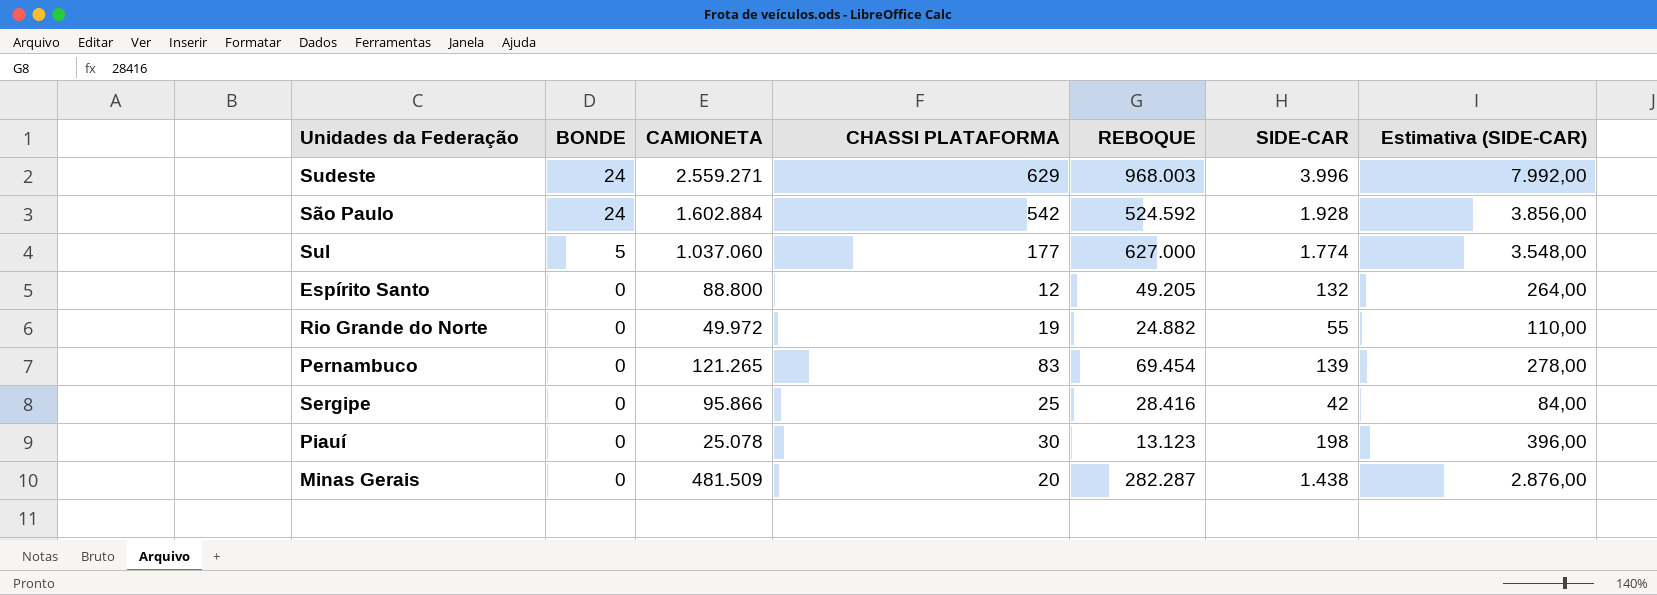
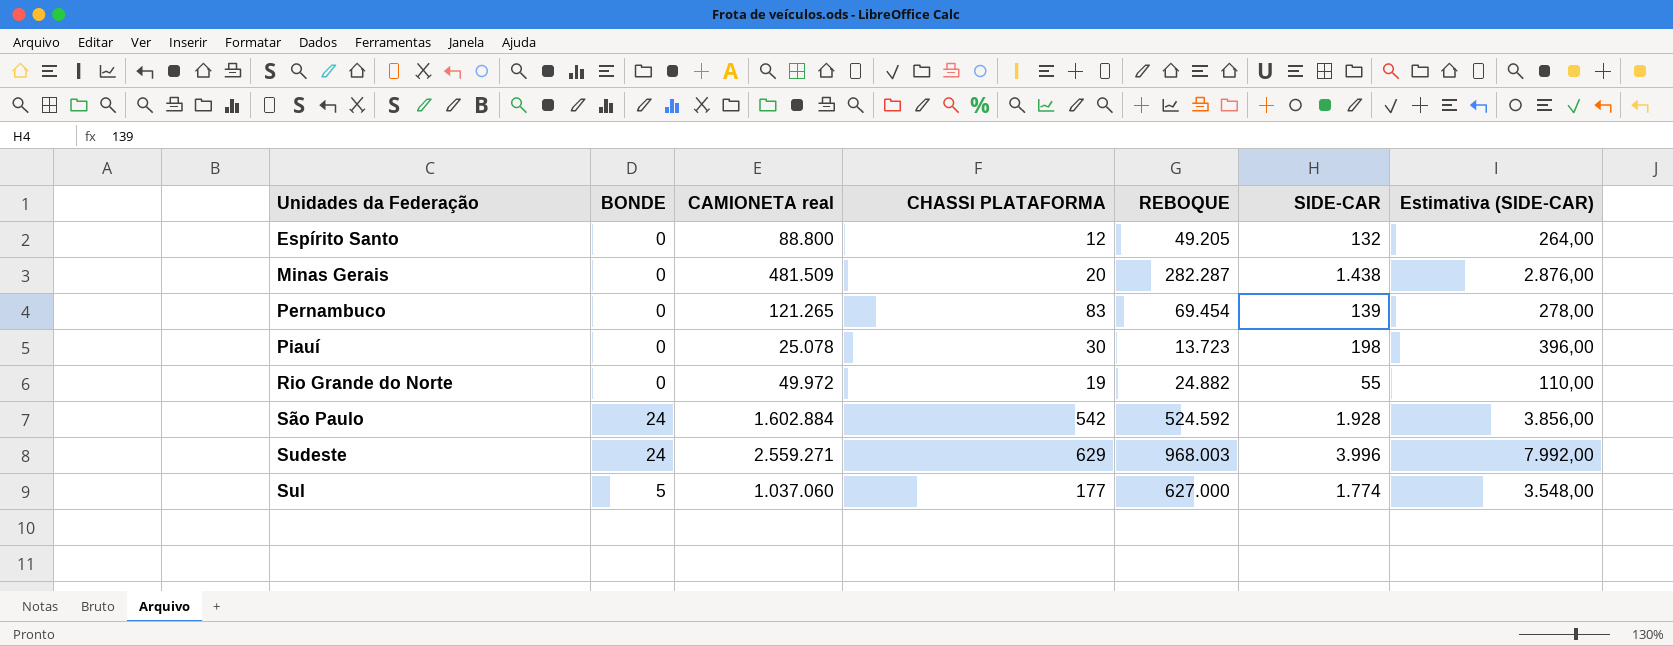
row order: BONDE descending -> Unidades da Federação ascending
column name: CAMIONETA -> CAMIONETA real
row Sergipe: 0 | 95.866 | 25 | 28.416 | 42 | 84,00 -> none
Piauí | REBOQUE: 13.123 -> 13.723

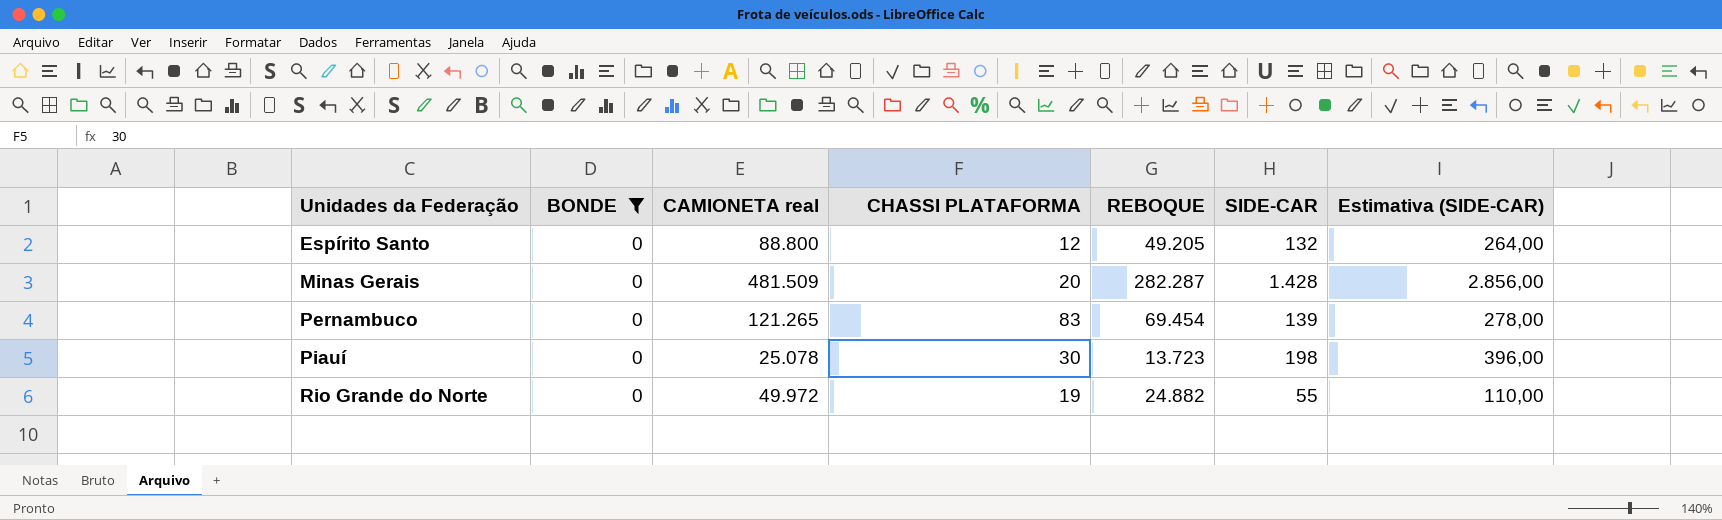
filter: none -> BONDE = 0
Minas Gerais | SIDE-CAR: 1.438 -> 1.428
Minas Gerais | Estimativa (SIDE-CAR): 2.876,00 -> 2.856,00

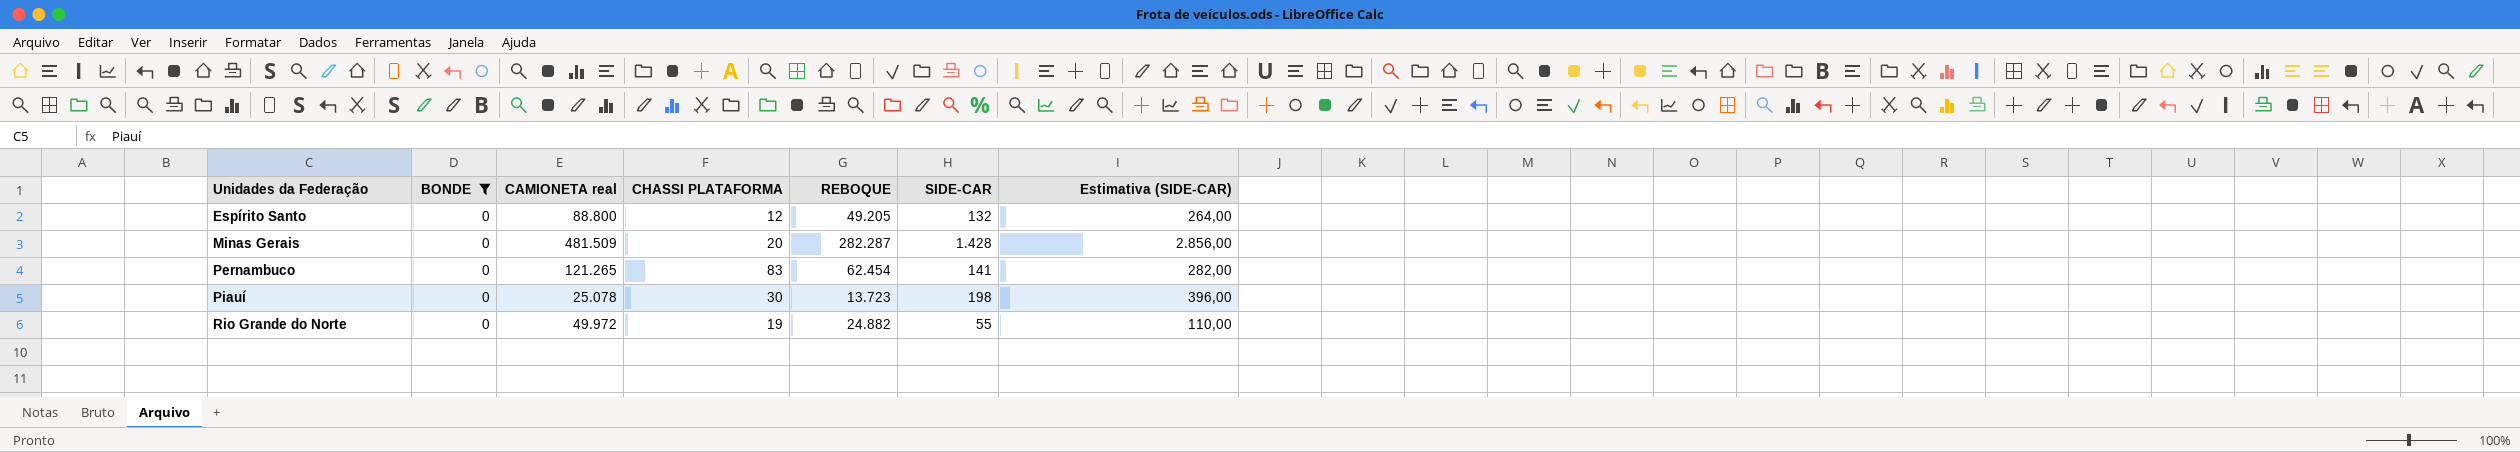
Pernambuco | REBOQUE: 69.454 -> 62.454
Pernambuco | SIDE-CAR: 139 -> 141
Pernambuco | Estimativa (SIDE-CAR): 278,00 -> 282,00

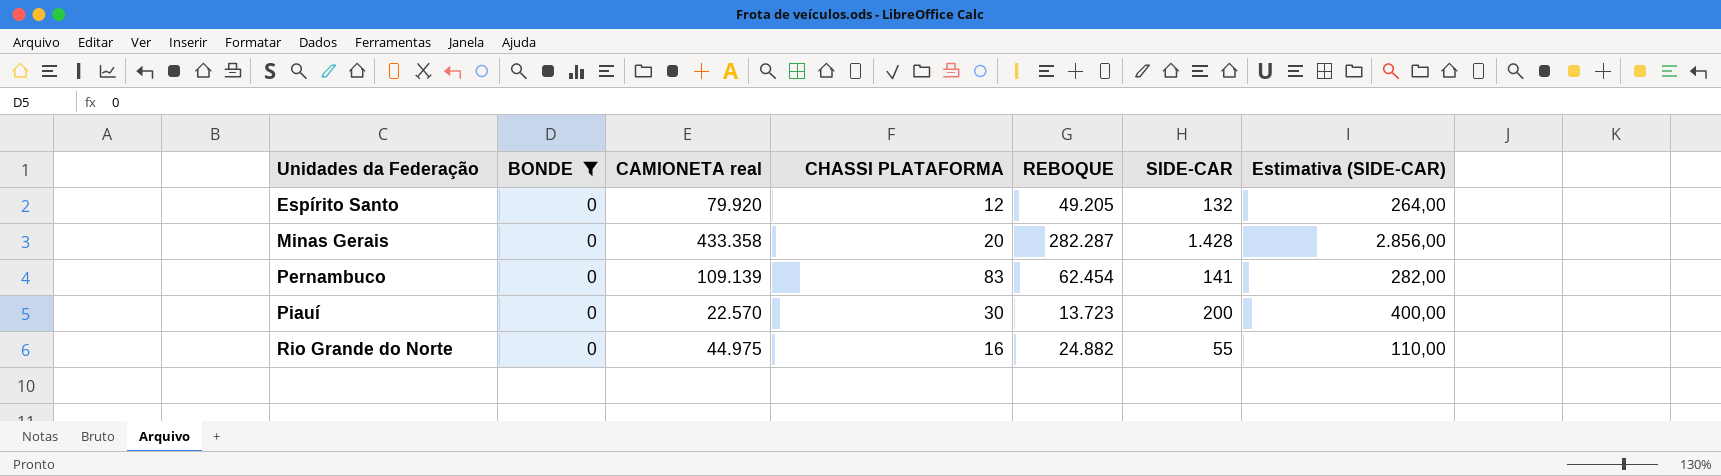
Espírito Santo | CAMIONETA real: 88.800 -> 79.920
Minas Gerais | CAMIONETA real: 481.509 -> 433.358
Pernambuco | CAMIONETA real: 121.265 -> 109.139
Piauí | CAMIONETA real: 25.078 -> 22.570
Piauí | SIDE-CAR: 198 -> 200
Piauí | Estimativa (SIDE-CAR): 396,00 -> 400,00
Rio Grande do Norte | CAMIONETA real: 49.972 -> 44.975
Rio Grande do Norte | CHASSI PLATAFORMA: 19 -> 16

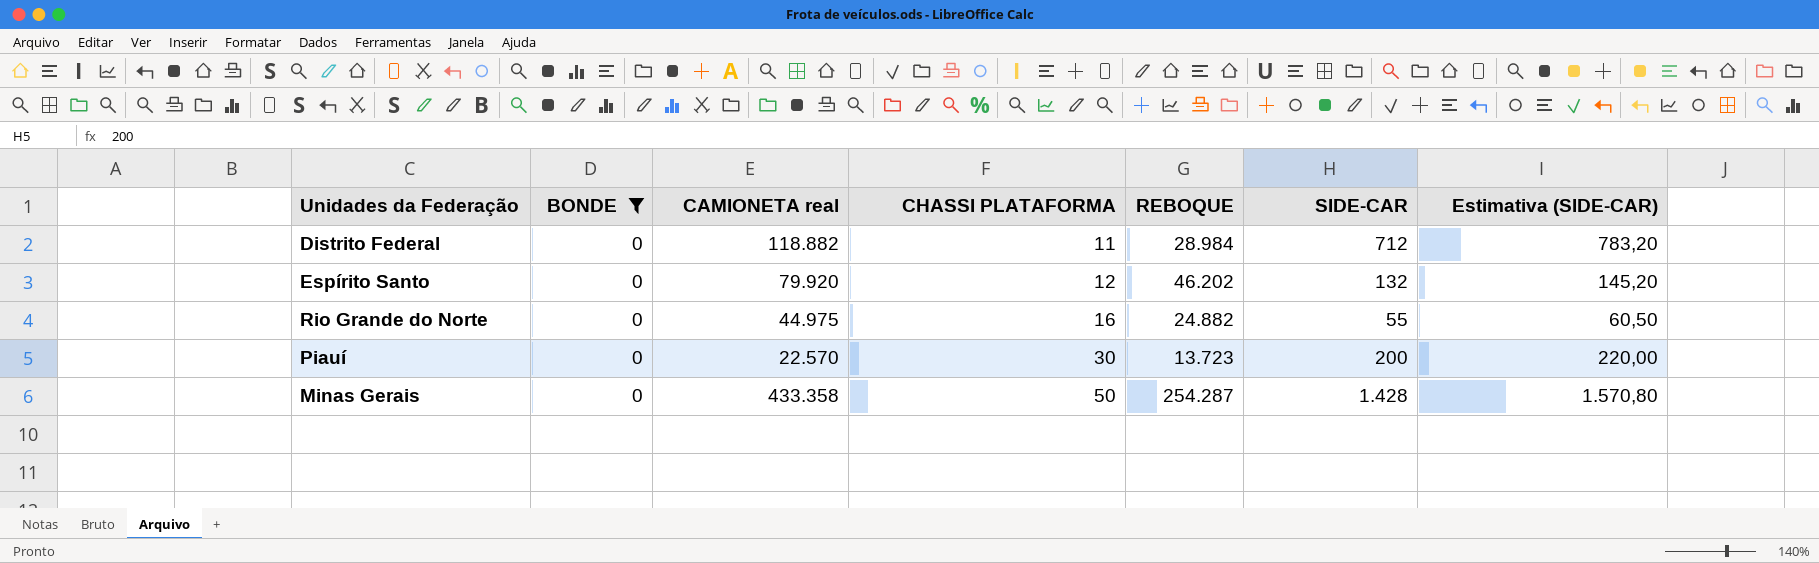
row order: Unidades da Federação ascending -> CHASSI PLATAFORMA ascending
column Estimativa (SIDE-CAR) | formula: [SIDE-CAR] * 2 -> [SIDE-CAR] * 1,1
row Pernambuco: 0 | 109.139 | 83 | 62.454 | 141 | 282,00 -> none
row Distrito Federal: none -> 0 | 118.882 | 11 | 28.984 | 712 | 783,20
Espírito Santo | REBOQUE: 49.205 -> 46.202
Minas Gerais | CHASSI PLATAFORMA: 20 -> 50
Minas Gerais | REBOQUE: 282.287 -> 254.287

